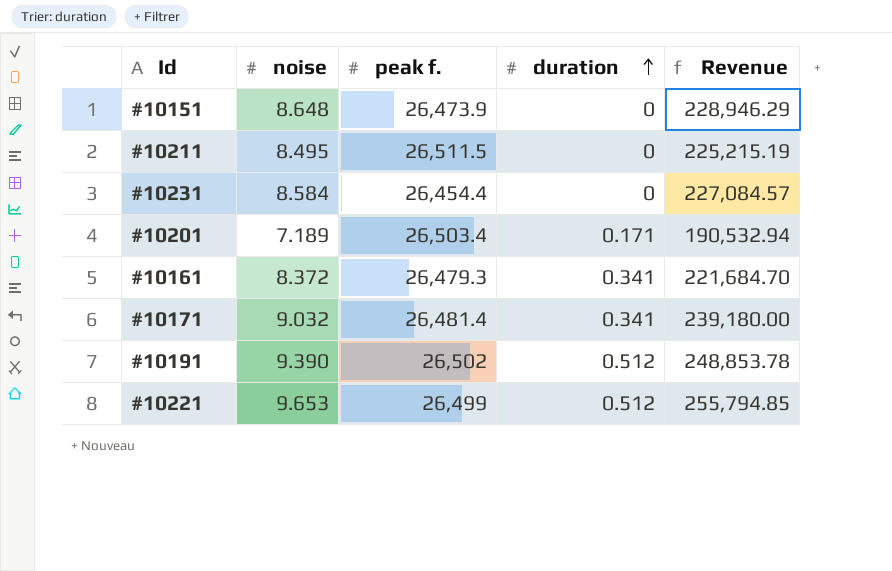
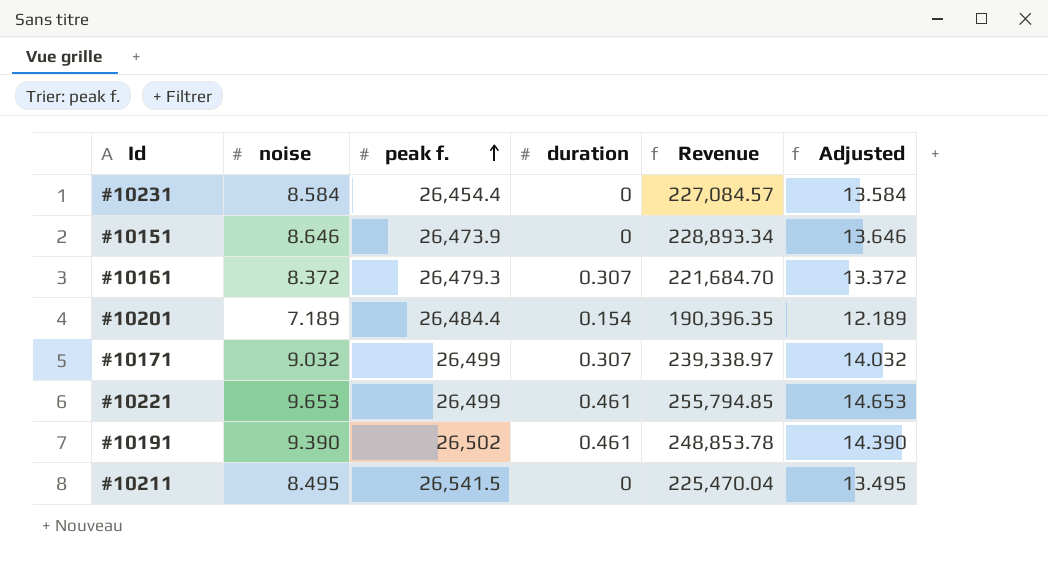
row order: duration ascending -> peak f. ascending
column Adjusted | formula: none -> [noise] + 5
#10151 | noise: 8.648 -> 8.646
#10151 | Revenue: 228,946.29 -> 228,893.34
#10161 | duration: 0.341 -> 0.307
#10201 | peak f.: 26,503.4 -> 26,484.4
#10201 | duration: 0.171 -> 0.154
#10201 | Revenue: 190,532.94 -> 190,396.35
#10171 | peak f.: 26,481.4 -> 26,499
#10171 | duration: 0.341 -> 0.307
#10171 | Revenue: 239,180.00 -> 239,338.97
#10221 | duration: 0.512 -> 0.461
#10191 | duration: 0.512 -> 0.461
#10211 | peak f.: 26,511.5 -> 26,541.5
#10211 | Revenue: 225,215.19 -> 225,470.04

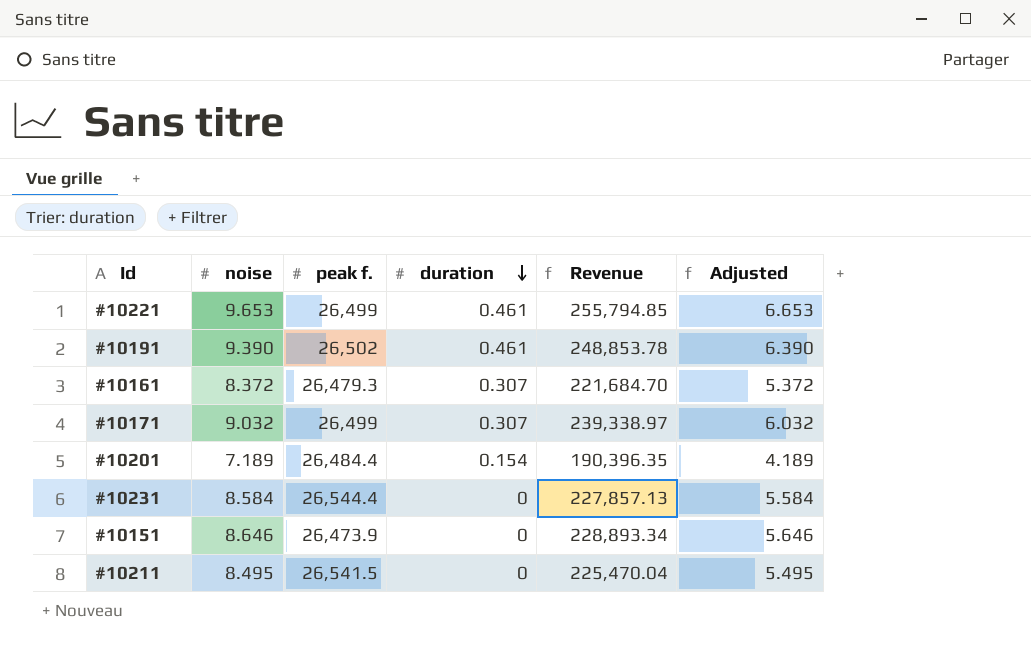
row order: peak f. ascending -> duration descending
column Adjusted | formula: [noise] + 5 -> [noise] - 3
#10231 | peak f.: 26,454.4 -> 26,544.4
#10231 | Revenue: 227,084.57 -> 227,857.13

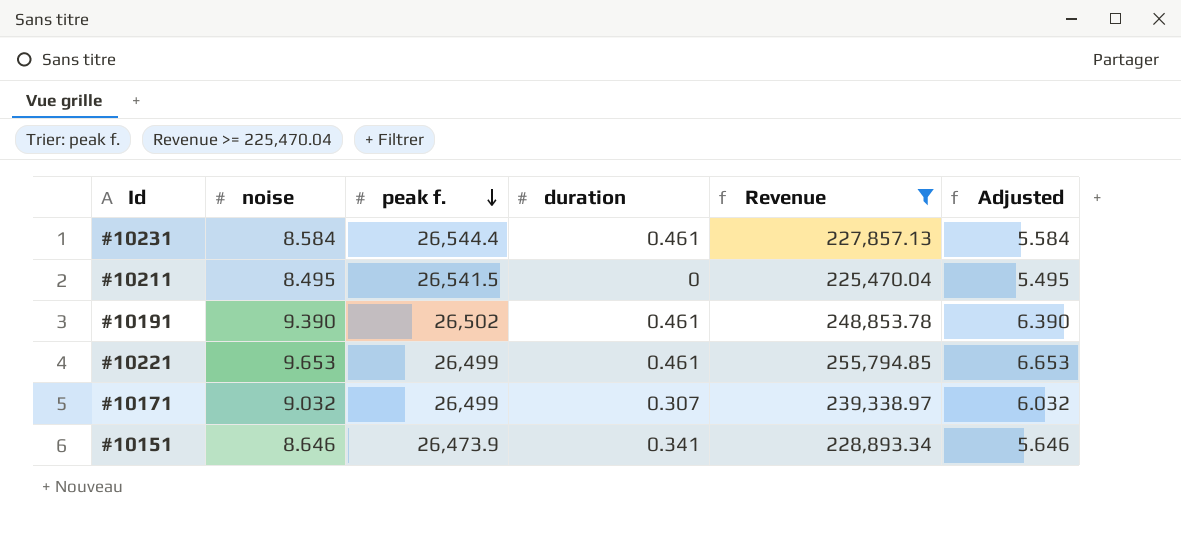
filter: none -> Revenue >= 225,470.04
row order: duration descending -> peak f. descending
#10231 | duration: 0 -> 0.461
#10151 | duration: 0 -> 0.341

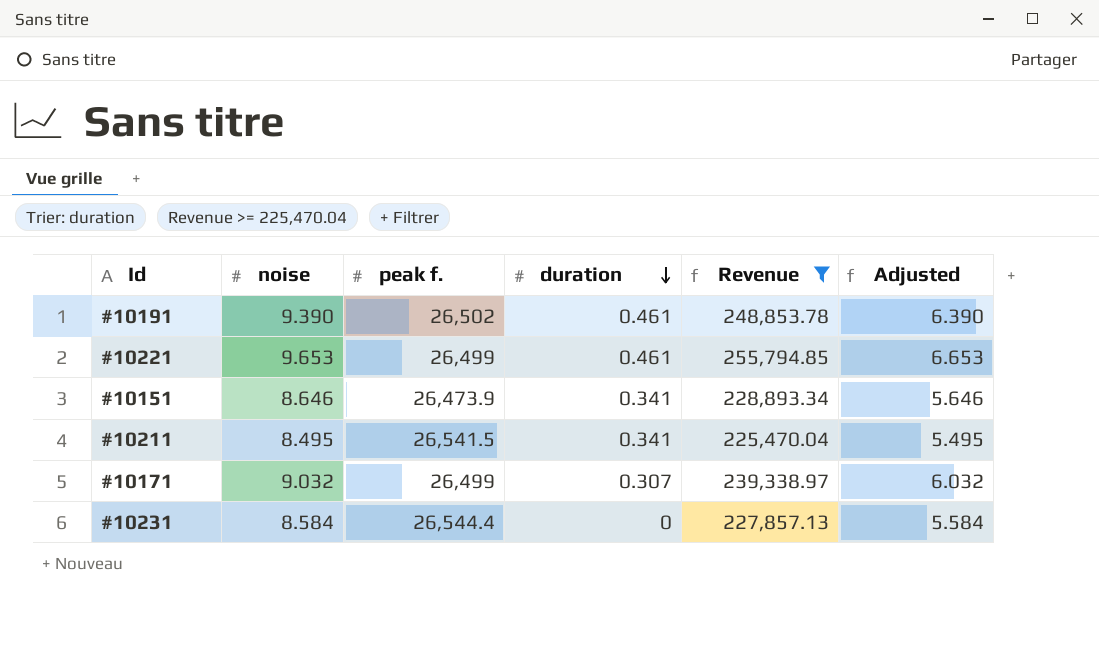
row order: peak f. descending -> duration descending
#10211 | duration: 0 -> 0.341
#10231 | duration: 0.461 -> 0

